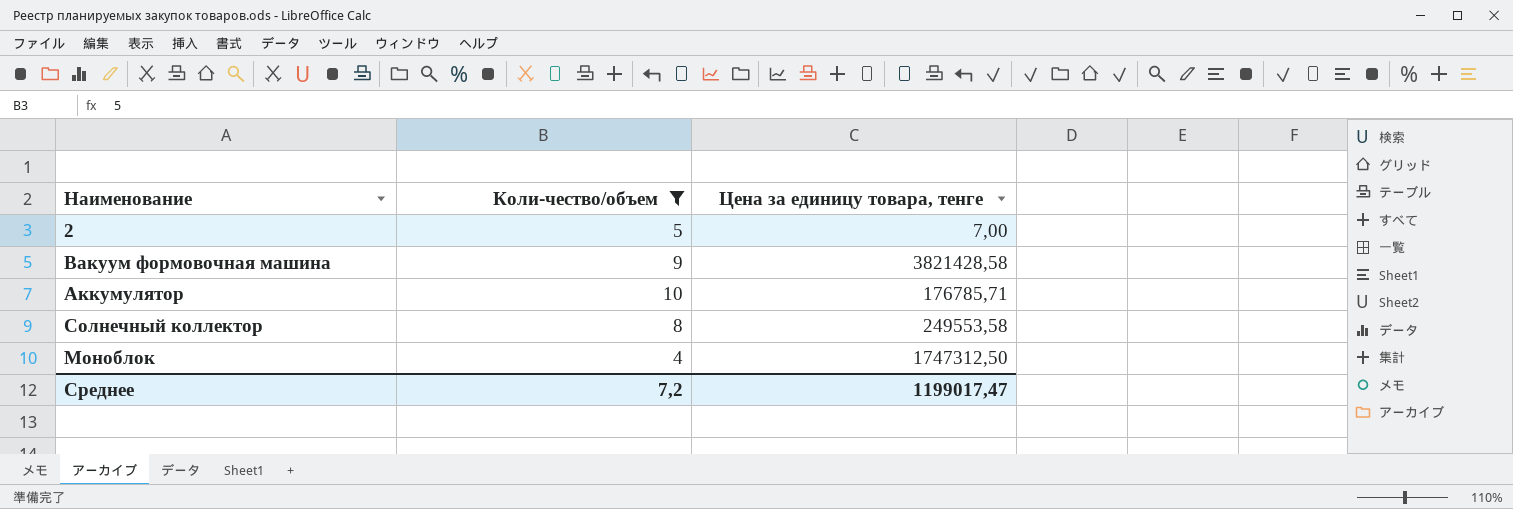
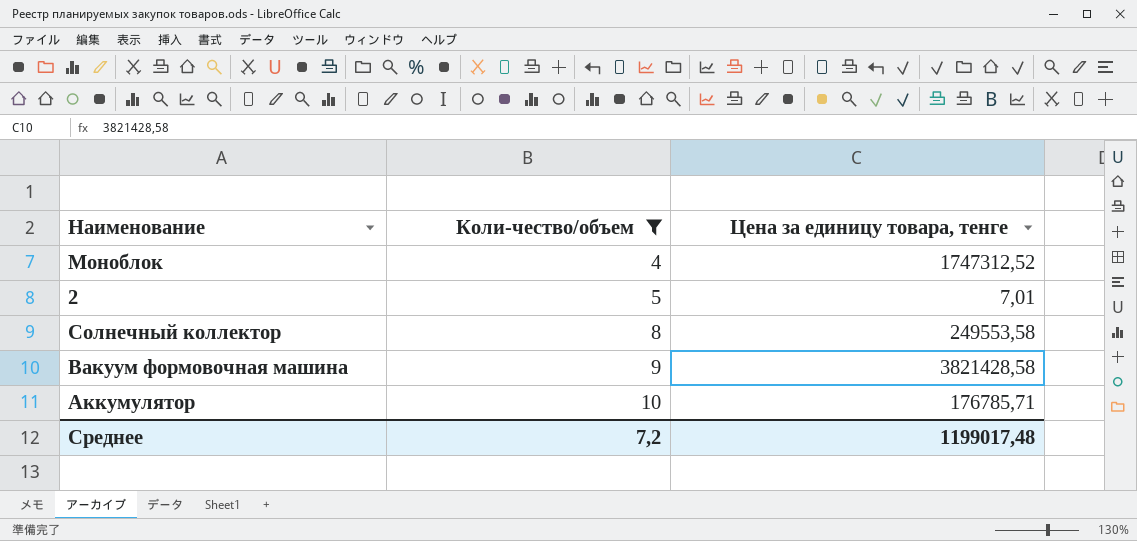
row order: none -> Коли-чество/объем ascending
Моноблок | Цена за единицу товара, тенге: 1747312,50 -> 1747312,52
2 | Цена за единицу товара, тенге: 7,00 -> 7,01
Среднее | Цена за единицу товара, тенге: 1199017,47 -> 1199017,48

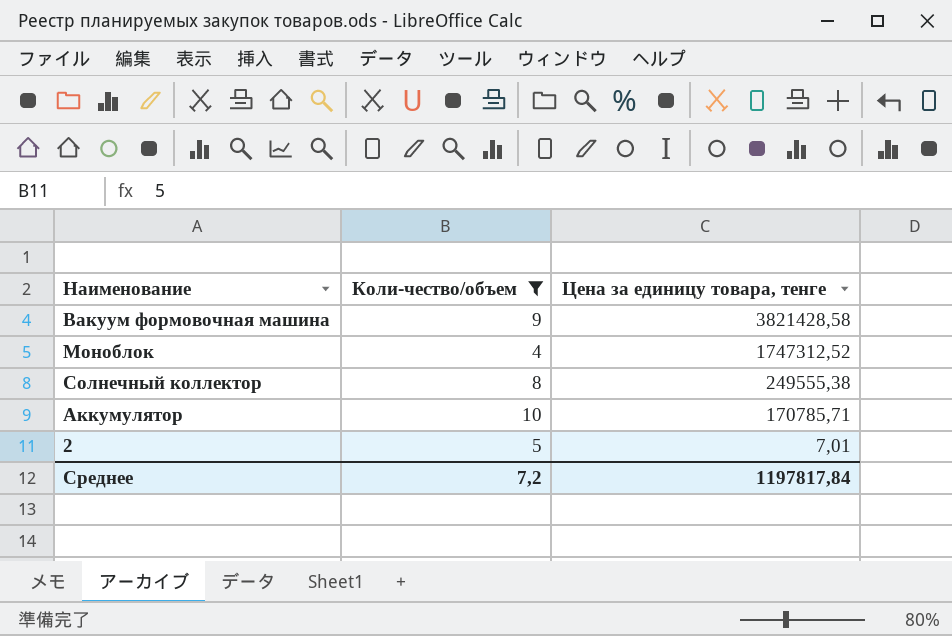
row order: Коли-чество/объем ascending -> Цена за единицу товара, тенге descending
Солнечный коллектор | Цена за единицу товара, тенге: 249553,58 -> 249555,38
Аккумулятор | Цена за единицу товара, тенге: 176785,71 -> 170785,71
Среднее | Цена за единицу товара, тенге: 1199017,48 -> 1197817,84

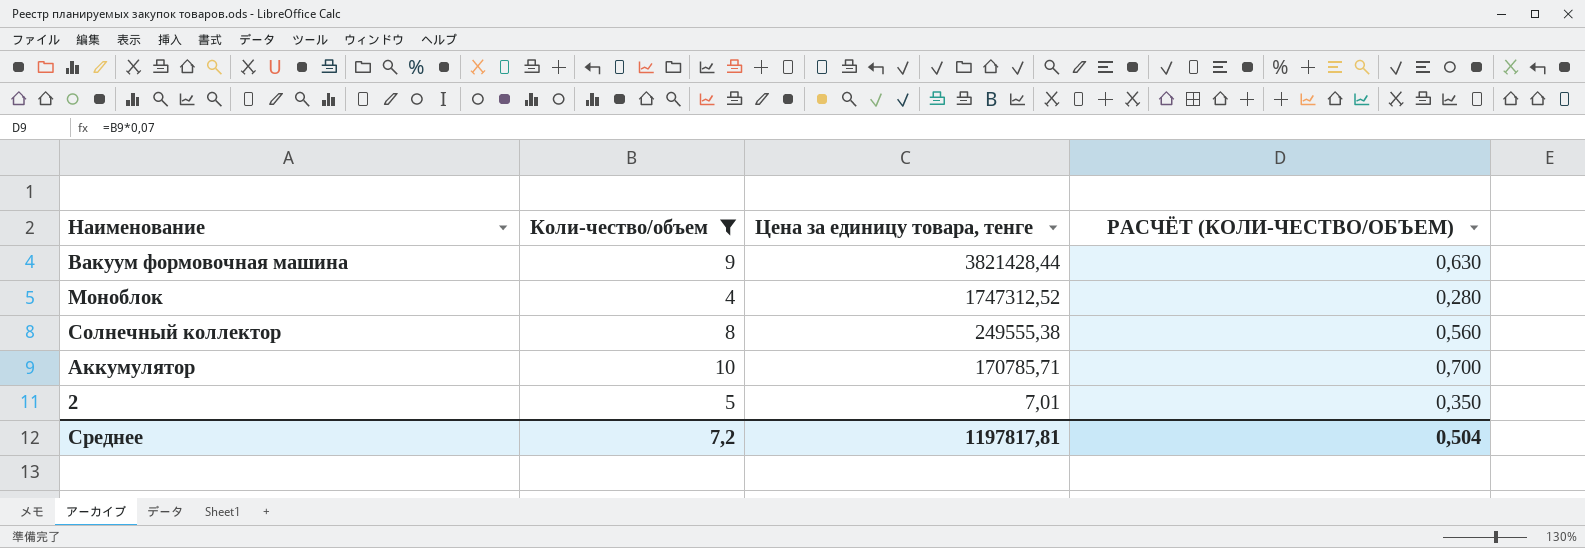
column РАСЧЁТ (КОЛИ-ЧЕСТВО/ОБЪЕМ) | formula: none -> [Коли-чество/объем] * 0,07
Вакуум формовочная машина | Цена за единицу товара, тенге: 3821428,58 -> 3821428,44
Среднее | Цена за единицу товара, тенге: 1197817,84 -> 1197817,81

